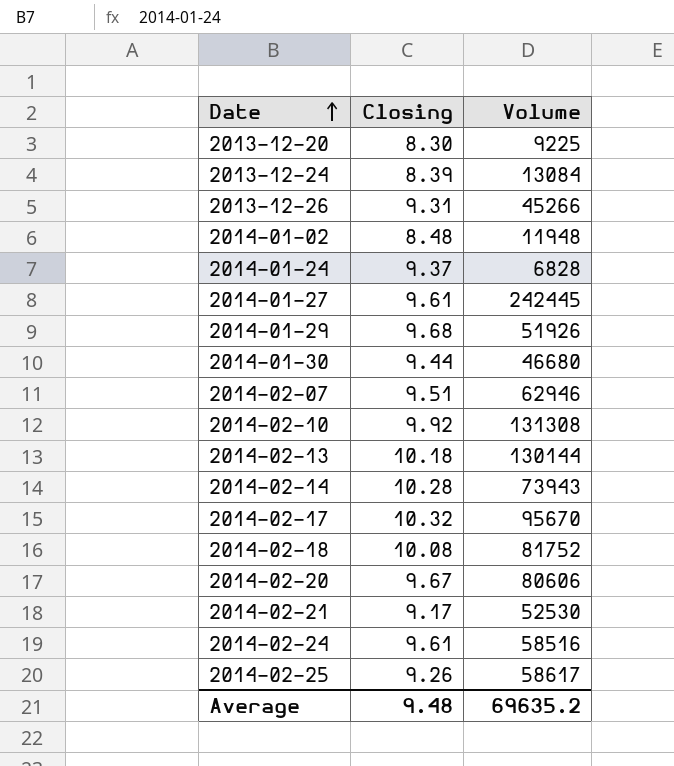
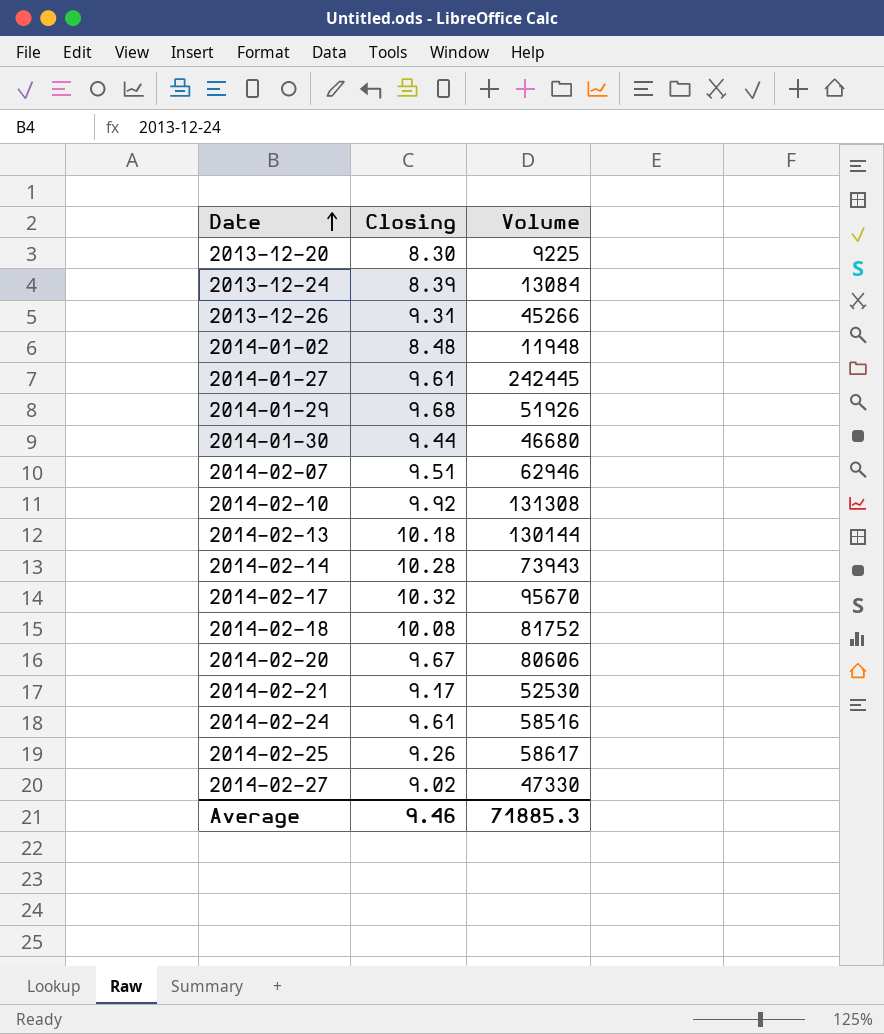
row 2014-01-24: 9.37 | 6828 -> none
row 2014-02-27: none -> 9.02 | 47330
Average | Closing: 9.48 -> 9.46
Average | Volume: 69635.2 -> 71885.3

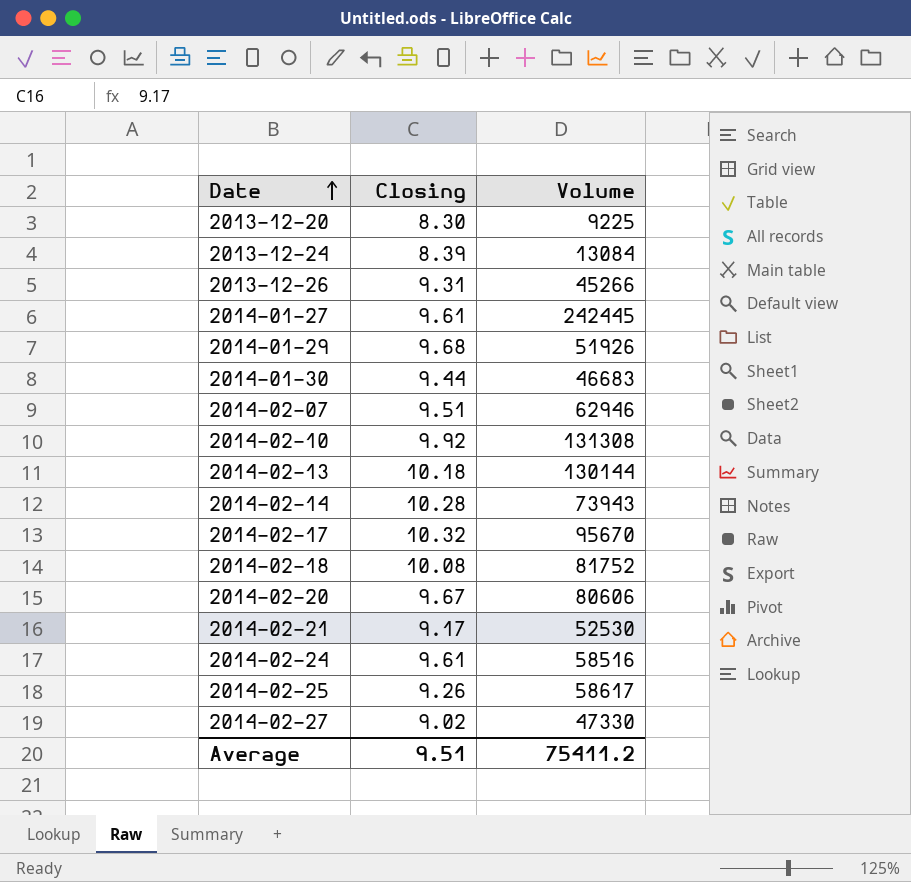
row 2014-01-02: 8.48 | 11948 -> none
2014-01-30 | Volume: 46680 -> 46683
Average | Closing: 9.46 -> 9.51
Average | Volume: 71885.3 -> 75411.2

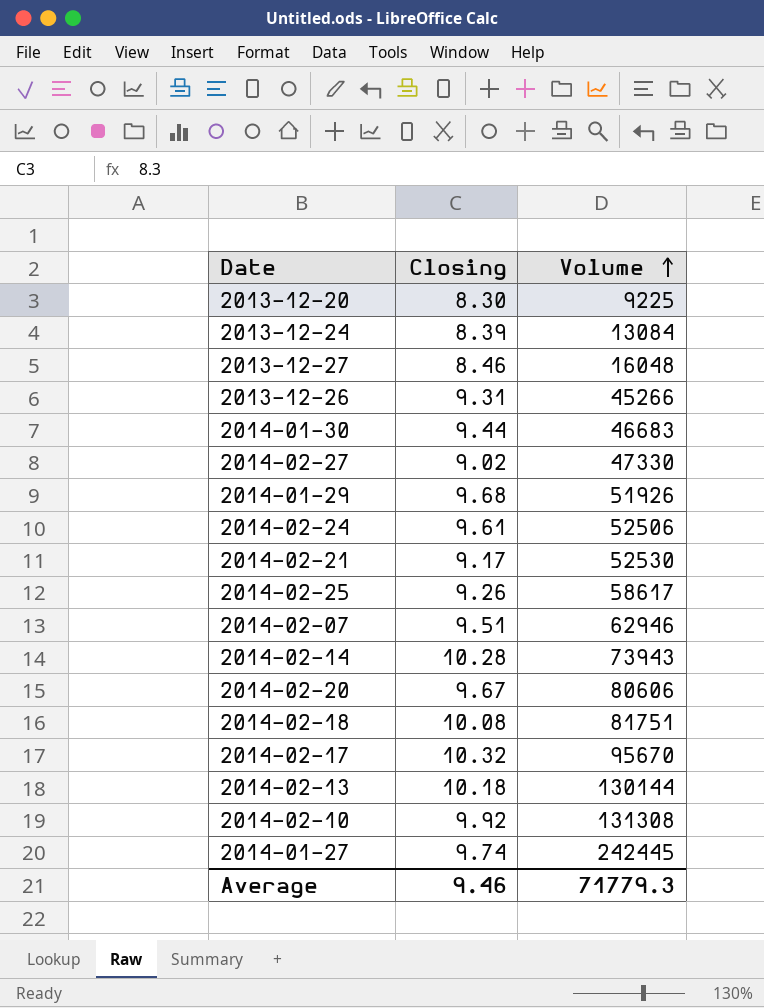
row order: Date ascending -> Volume ascending
row 2013-12-27: none -> 8.46 | 16048
2014-02-24 | Volume: 58516 -> 52506
2014-02-18 | Volume: 81752 -> 81751
2014-01-27 | Closing: 9.61 -> 9.74
Average | Closing: 9.51 -> 9.46
Average | Volume: 75411.2 -> 71779.3

